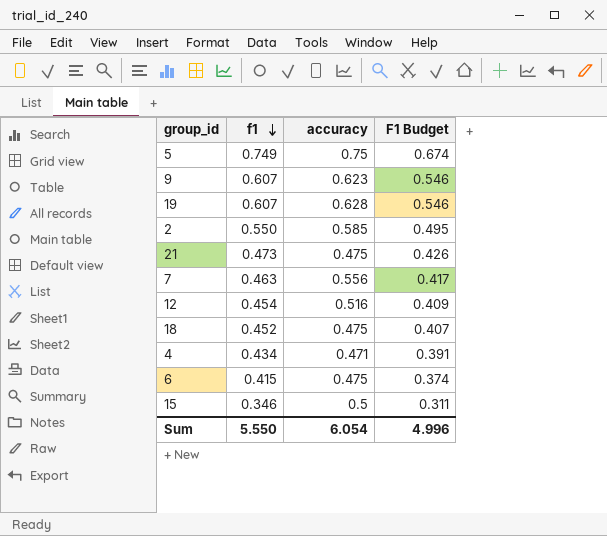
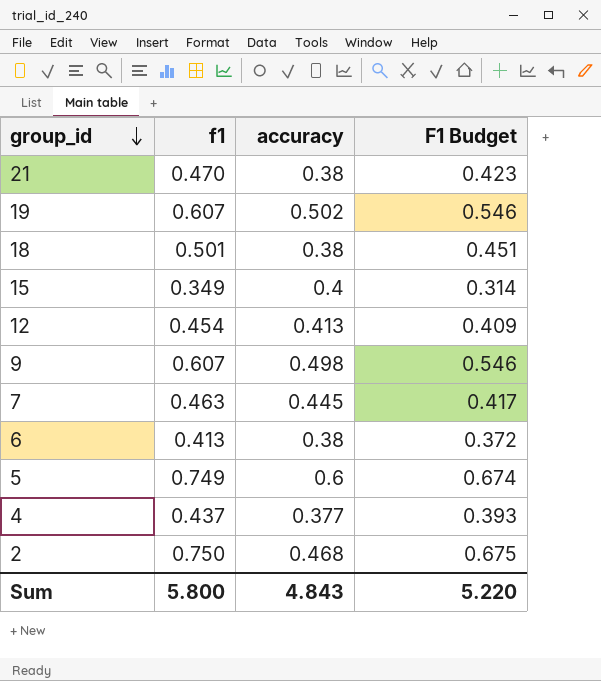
row order: f1 descending -> group_id descending
21 | f1: 0.473 -> 0.470
21 | accuracy: 0.475 -> 0.38
21 | F1 Budget: 0.426 -> 0.423
19 | accuracy: 0.628 -> 0.502
18 | f1: 0.452 -> 0.501
18 | accuracy: 0.475 -> 0.38
18 | F1 Budget: 0.407 -> 0.451
15 | f1: 0.346 -> 0.349
15 | accuracy: 0.5 -> 0.4
15 | F1 Budget: 0.311 -> 0.314
12 | accuracy: 0.516 -> 0.413
9 | accuracy: 0.623 -> 0.498
7 | accuracy: 0.556 -> 0.445
6 | f1: 0.415 -> 0.413
6 | accuracy: 0.475 -> 0.38
6 | F1 Budget: 0.374 -> 0.372
5 | accuracy: 0.75 -> 0.6
4 | f1: 0.434 -> 0.437
4 | accuracy: 0.471 -> 0.377
4 | F1 Budget: 0.391 -> 0.393
2 | f1: 0.550 -> 0.750
2 | accuracy: 0.585 -> 0.468
2 | F1 Budget: 0.495 -> 0.675
Sum | f1: 5.550 -> 5.800
Sum | accuracy: 6.054 -> 4.843
Sum | F1 Budget: 4.996 -> 5.220

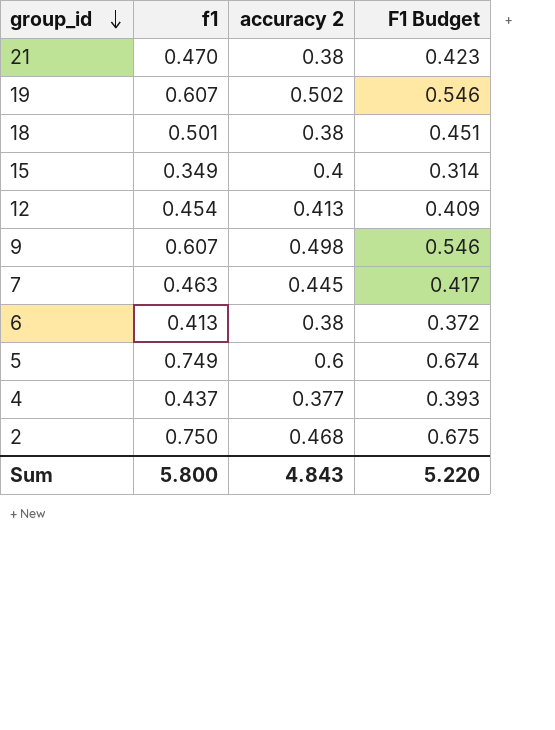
column name: accuracy -> accuracy 2

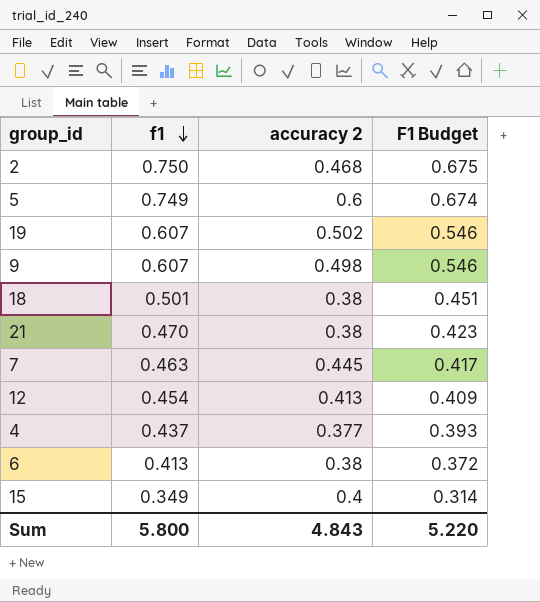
row order: group_id descending -> f1 descending

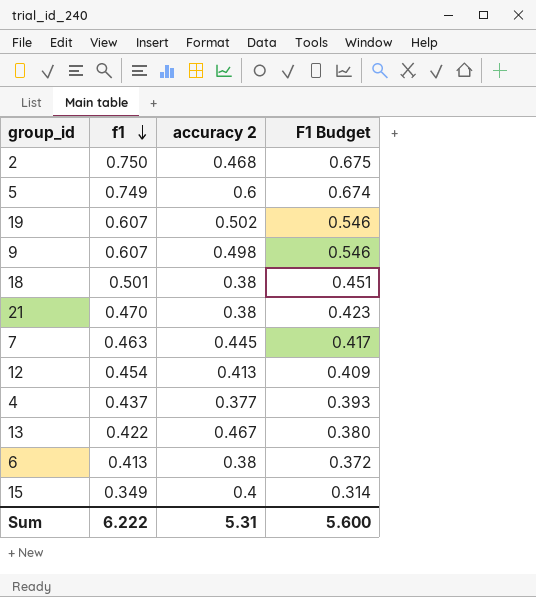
row 13: none -> 0.422 | 0.467 | 0.380
Sum | f1: 5.800 -> 6.222
Sum | accuracy 2: 4.843 -> 5.31
Sum | F1 Budget: 5.220 -> 5.600

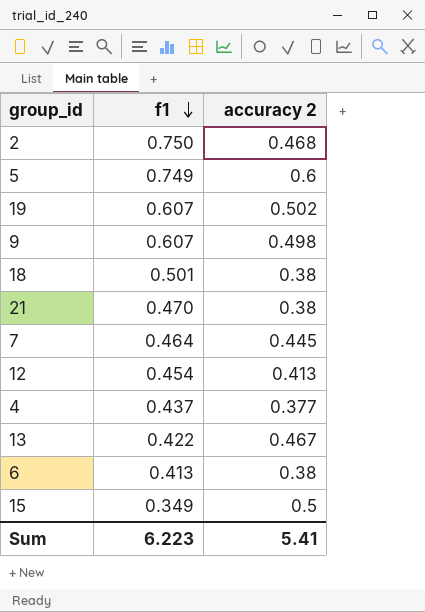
column F1 Budget | formula: [f1] * 0.9 -> none
7 | f1: 0.463 -> 0.464
15 | accuracy 2: 0.4 -> 0.5
Sum | f1: 6.222 -> 6.223
Sum | accuracy 2: 5.31 -> 5.41

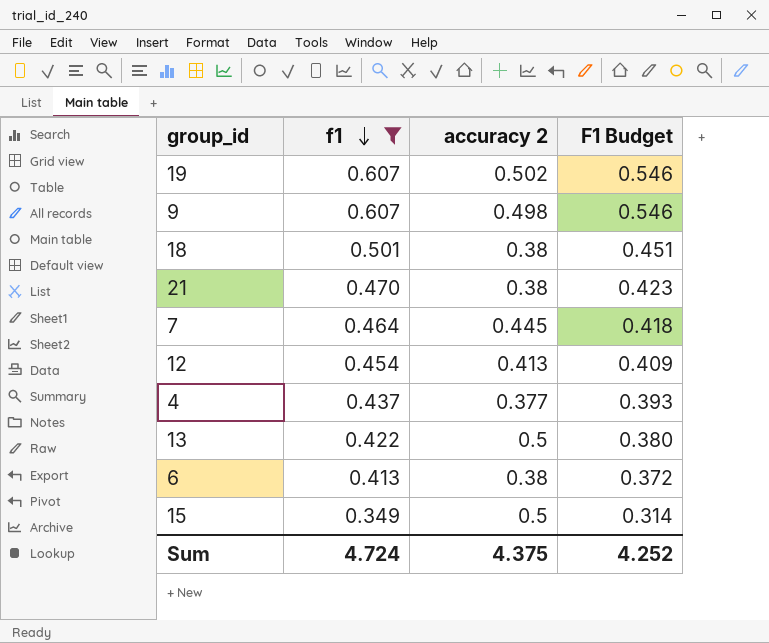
filter: none -> f1 <= 0.607
column F1 Budget | formula: none -> [f1] * 0.9
13 | accuracy 2: 0.467 -> 0.5
Sum | f1: 6.223 -> 4.724
Sum | accuracy 2: 5.41 -> 4.375

